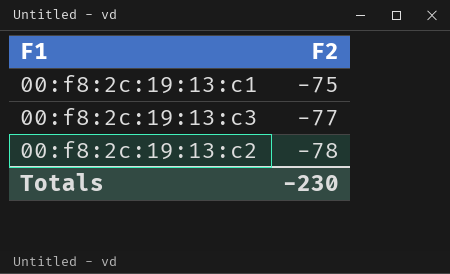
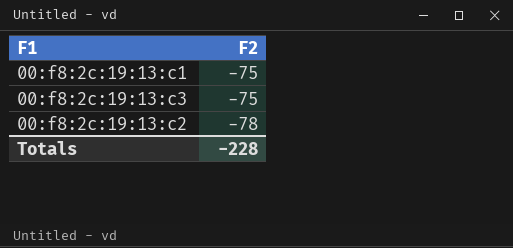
00:f8:2c:19:13:c3 | F2: -77 -> -75
Totals | F2: -230 -> -228

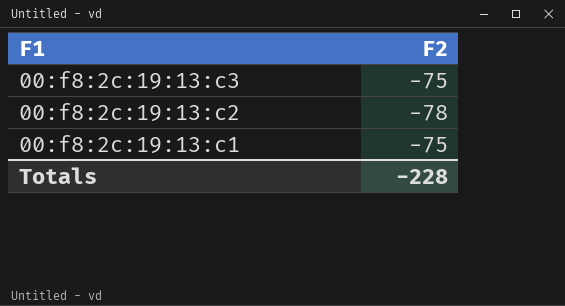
row order: F2 descending -> F1 descending

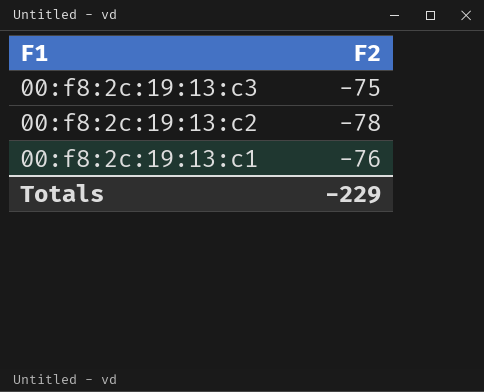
00:f8:2c:19:13:c1 | F2: -75 -> -76
Totals | F2: -228 -> -229

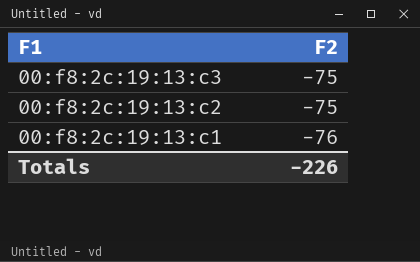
00:f8:2c:19:13:c2 | F2: -78 -> -75
Totals | F2: -229 -> -226

